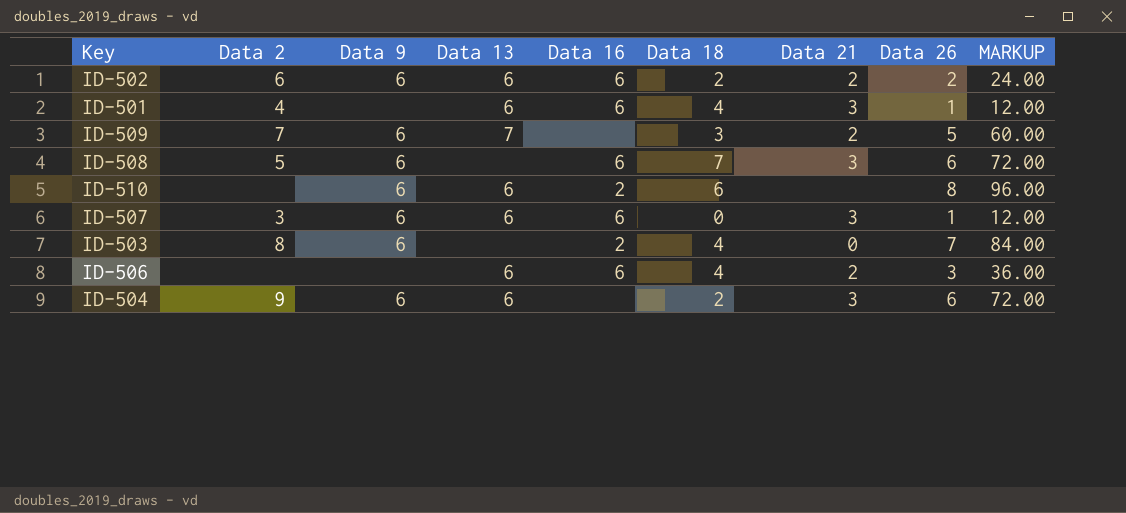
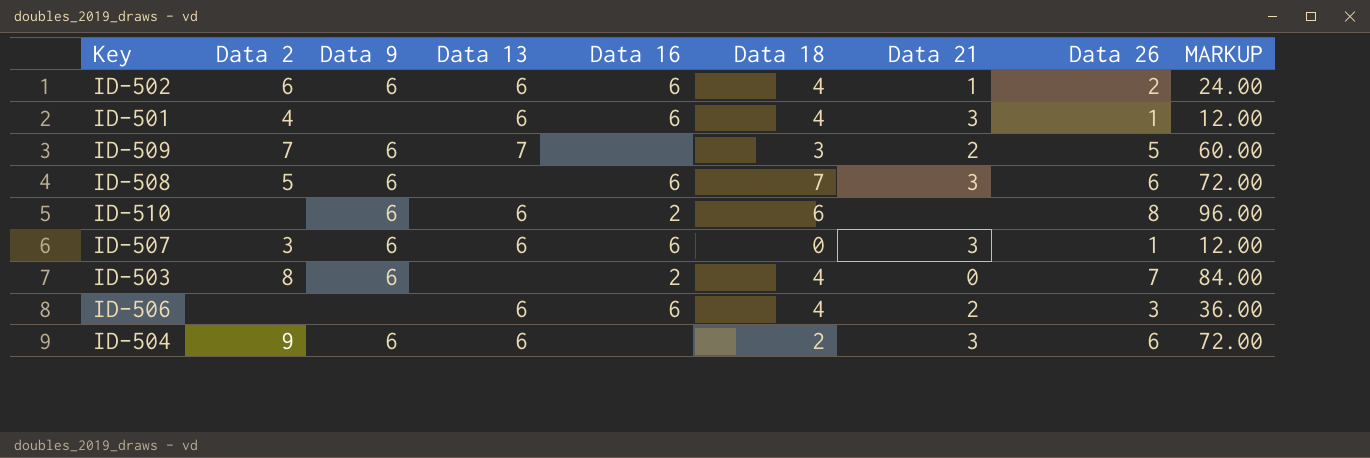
ID-502 | Data 18: 2 -> 4
ID-502 | Data 21: 2 -> 1

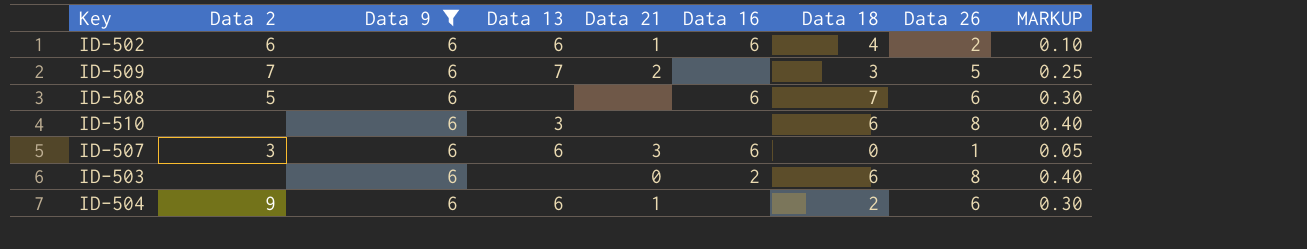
filter: none -> Data 9 = 6
column Data 21 | position: 7 -> 5
column MARKUP | formula: [Data 26] * 12 -> [Data 26] * 0.05
ID-508 | Data 21: 3 -> none
ID-510 | Data 13: 6 -> 3
ID-510 | Data 16: 2 -> none
ID-503 | Data 2: 8 -> none
ID-503 | Data 18: 4 -> 6
ID-503 | Data 26: 7 -> 8
ID-504 | Data 21: 3 -> 1

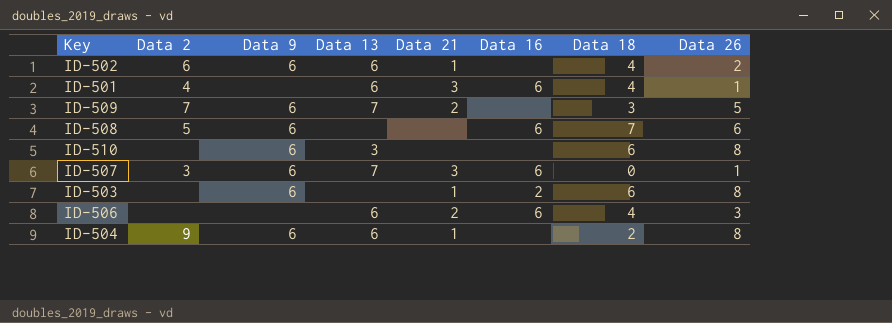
filter: Data 9 = 6 -> none
column MARKUP | formula: [Data 26] * 0.05 -> none
ID-502 | Data 16: 6 -> none
ID-507 | Data 13: 6 -> 7
ID-503 | Data 21: 0 -> 1
ID-504 | Data 26: 6 -> 8

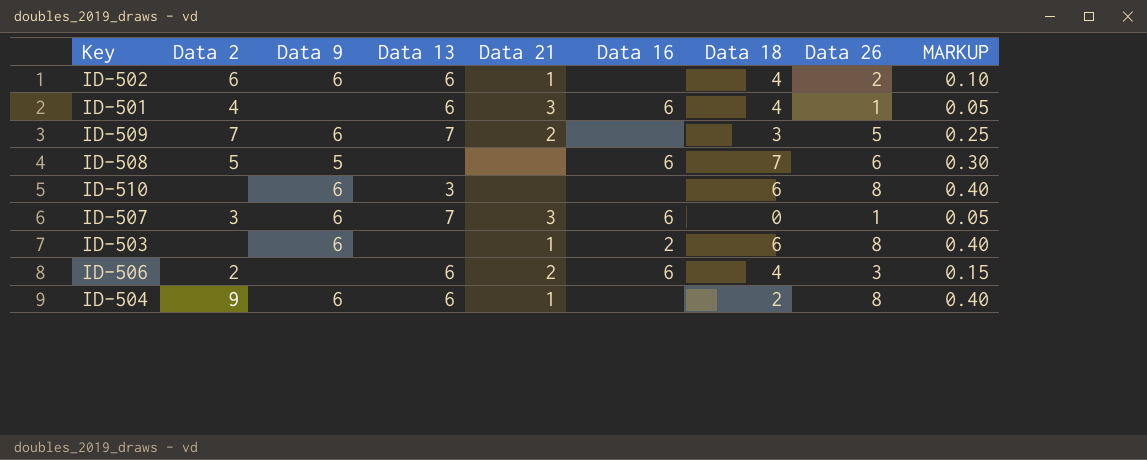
column MARKUP | formula: none -> [Data 26] * 0.05
ID-508 | Data 9: 6 -> 5
ID-506 | Data 2: none -> 2

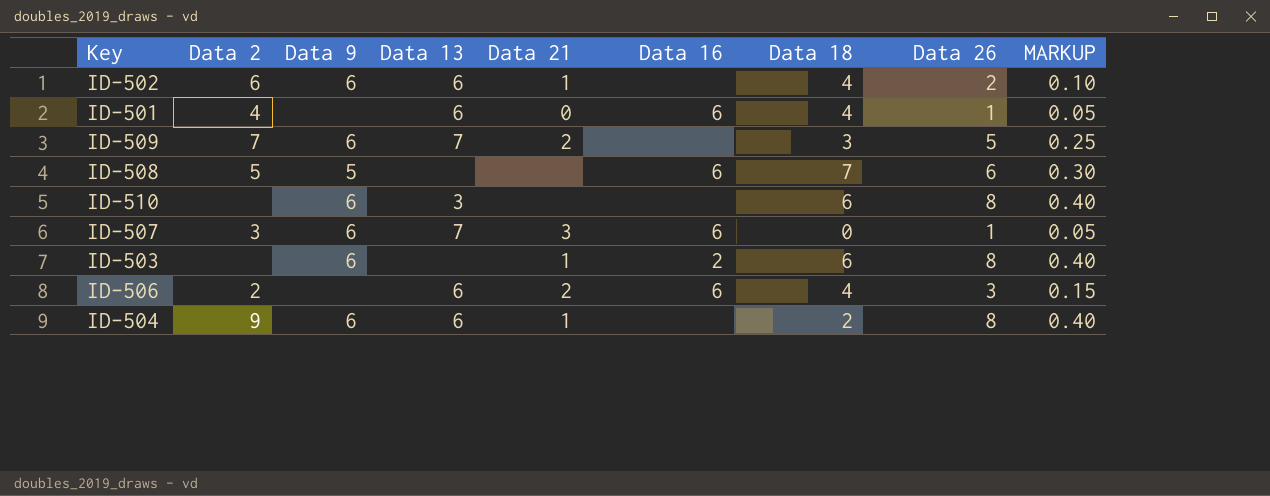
ID-501 | Data 21: 3 -> 0

